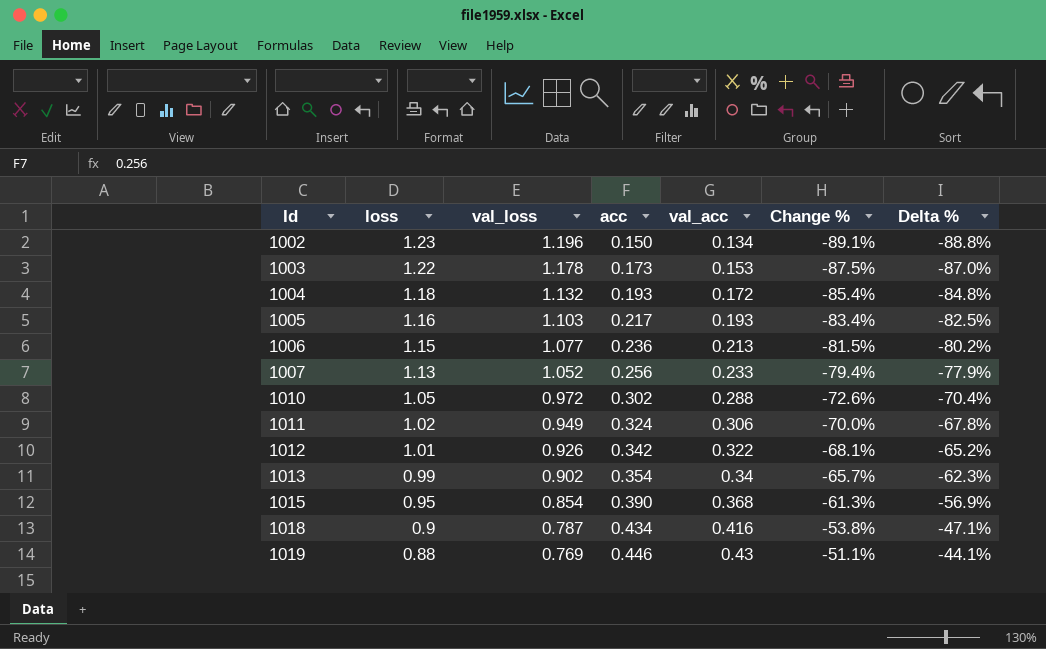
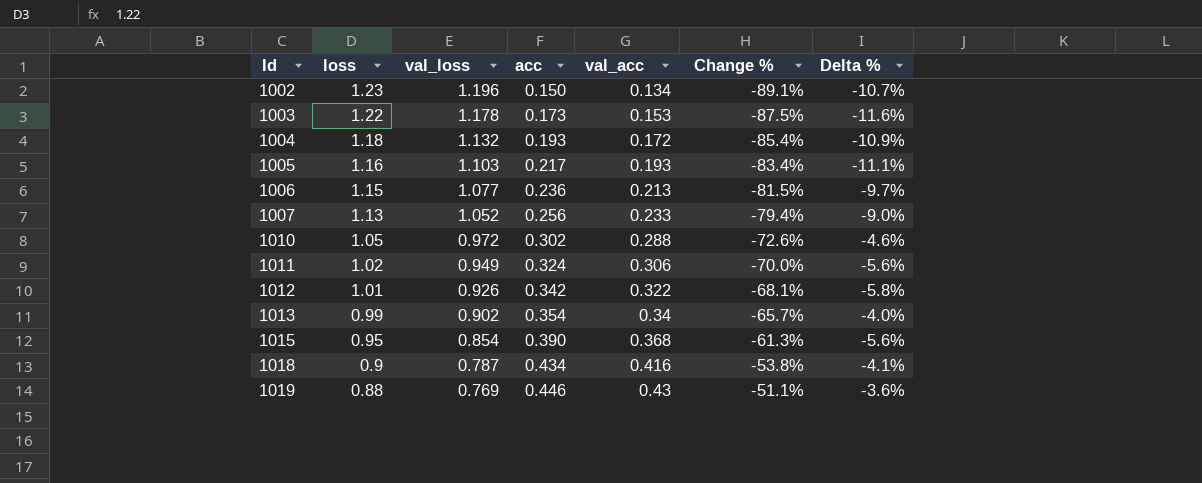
column Delta % | formula: ([val_acc] - [val_loss]) / [val_loss] -> ([val_acc] - [acc]) / [acc]

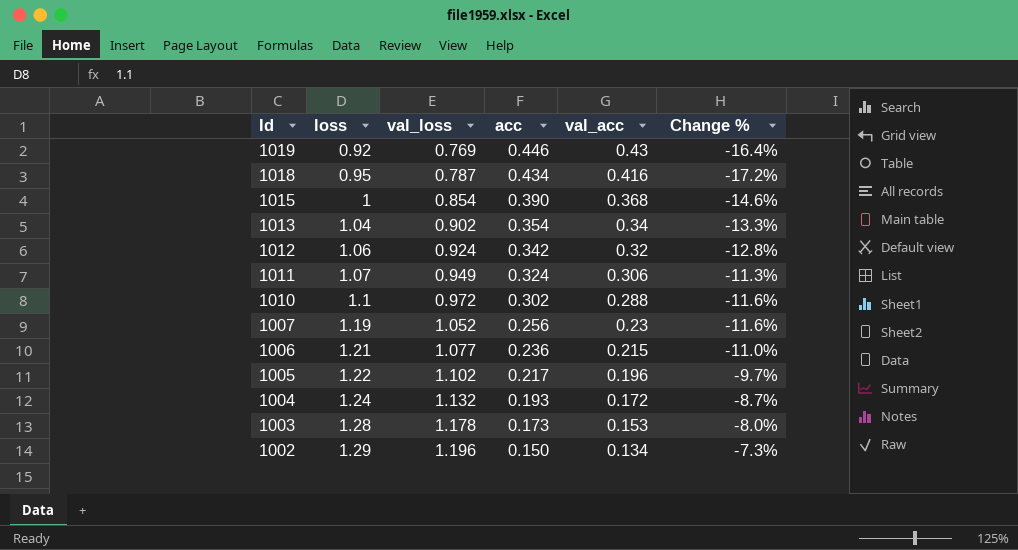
row order: Id ascending -> Id descending
column Delta % | formula: ([val_acc] - [acc]) / [acc] -> none
column Change % | formula: ([val_acc] - [loss]) / [loss] -> ([val_loss] - [loss]) / [loss]
1019 | loss: 0.88 -> 0.92
1018 | loss: 0.9 -> 0.95
1015 | loss: 0.95 -> 1
1013 | loss: 0.99 -> 1.04
1012 | loss: 1.01 -> 1.06
1012 | val_loss: 0.926 -> 0.924
1012 | val_acc: 0.322 -> 0.32
1011 | loss: 1.02 -> 1.07
1010 | loss: 1.05 -> 1.1
1007 | loss: 1.13 -> 1.19
1007 | val_acc: 0.233 -> 0.23
1006 | loss: 1.15 -> 1.21
1006 | val_acc: 0.213 -> 0.215
1005 | loss: 1.16 -> 1.22
1005 | val_loss: 1.103 -> 1.102
1005 | val_acc: 0.193 -> 0.196
1004 | loss: 1.18 -> 1.24
1003 | loss: 1.22 -> 1.28
1002 | loss: 1.23 -> 1.29

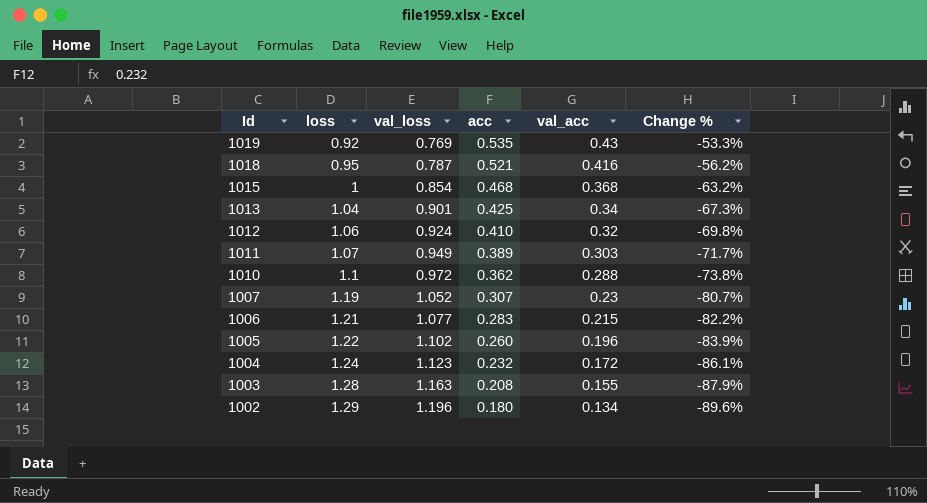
column Change % | formula: ([val_loss] - [loss]) / [loss] -> ([val_acc] - [loss]) / [loss]
1019 | acc: 0.446 -> 0.535
1018 | acc: 0.434 -> 0.521
1015 | acc: 0.390 -> 0.468
1013 | val_loss: 0.902 -> 0.901
1013 | acc: 0.354 -> 0.425
1012 | acc: 0.342 -> 0.410
1011 | acc: 0.324 -> 0.389
1011 | val_acc: 0.306 -> 0.303
1010 | acc: 0.302 -> 0.362
1007 | acc: 0.256 -> 0.307
1006 | acc: 0.236 -> 0.283
1005 | acc: 0.217 -> 0.260
1004 | val_loss: 1.132 -> 1.123
1004 | acc: 0.193 -> 0.232
1003 | val_loss: 1.178 -> 1.163
1003 | acc: 0.173 -> 0.208
1003 | val_acc: 0.153 -> 0.155
1002 | acc: 0.150 -> 0.180

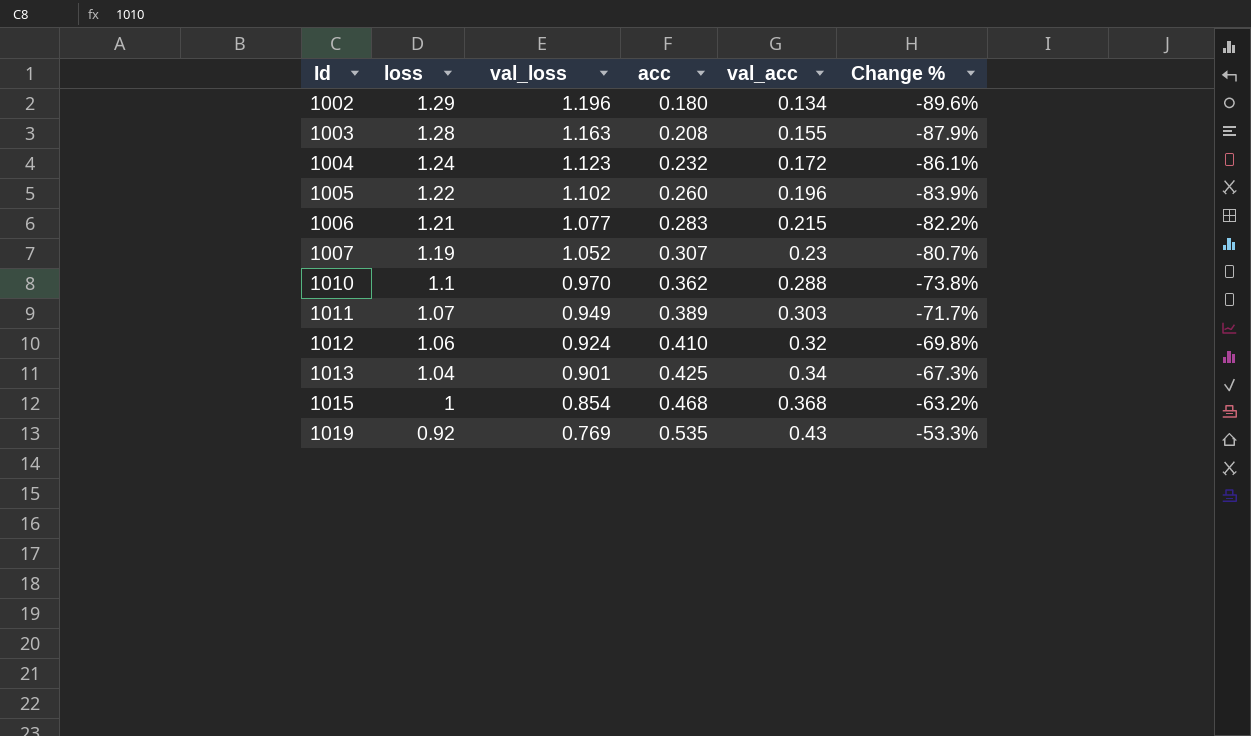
row order: Id descending -> Id ascending
row 1018: 0.95 | 0.787 | 0.521 | 0.416 | -56.2% -> none
1010 | val_loss: 0.972 -> 0.970

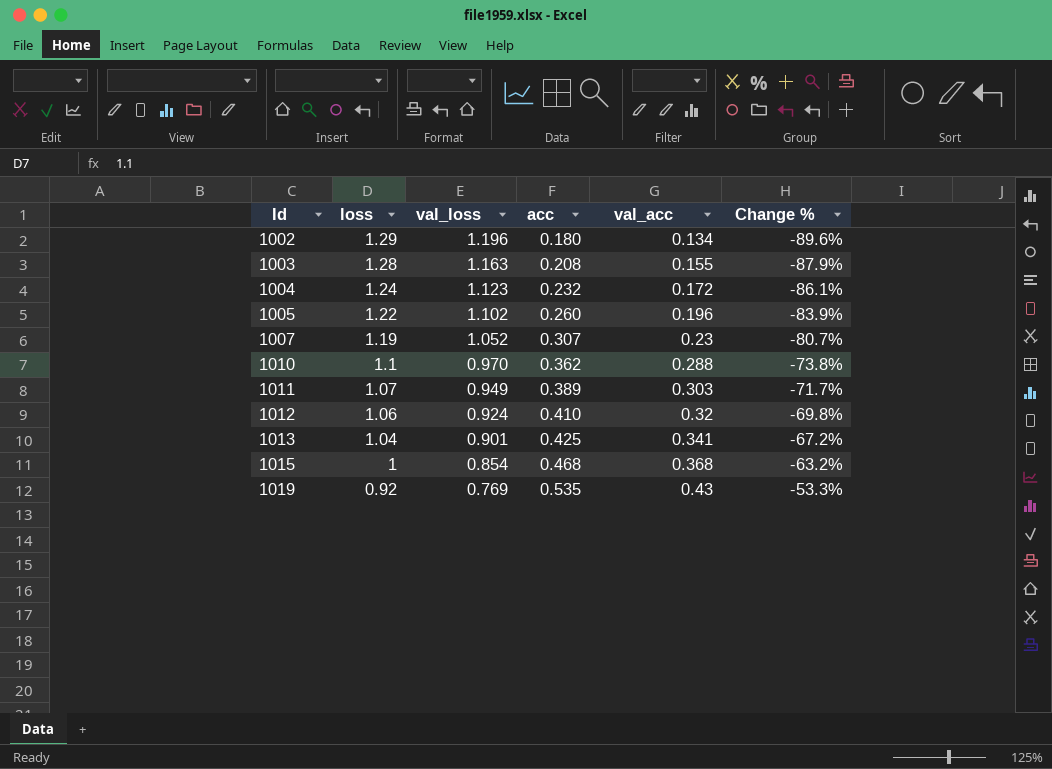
row 1006: 1.21 | 1.077 | 0.283 | 0.215 | -82.2% -> none
1013 | val_acc: 0.34 -> 0.341
1013 | Change %: -67.3% -> -67.2%

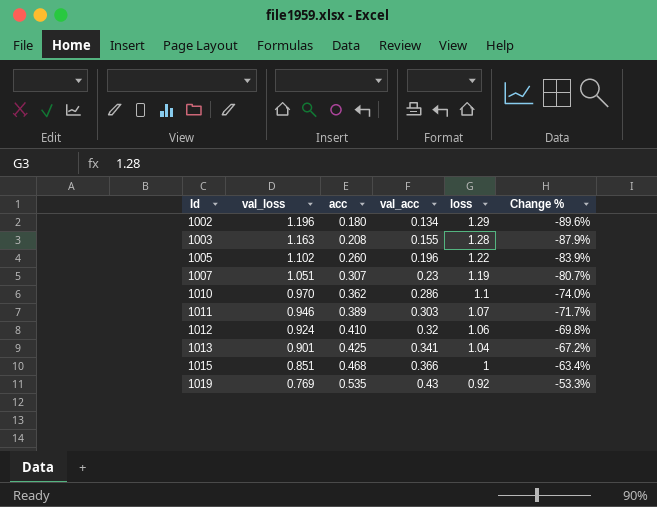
column loss | position: 2 -> 5
row 1004: 1.24 | 1.123 | 0.232 | 0.172 | -86.1% -> none
1007 | val_loss: 1.052 -> 1.051
1010 | val_acc: 0.288 -> 0.286
1010 | Change %: -73.8% -> -74.0%
1011 | val_loss: 0.949 -> 0.946
1015 | val_loss: 0.854 -> 0.851
1015 | val_acc: 0.368 -> 0.366
1015 | Change %: -63.2% -> -63.4%

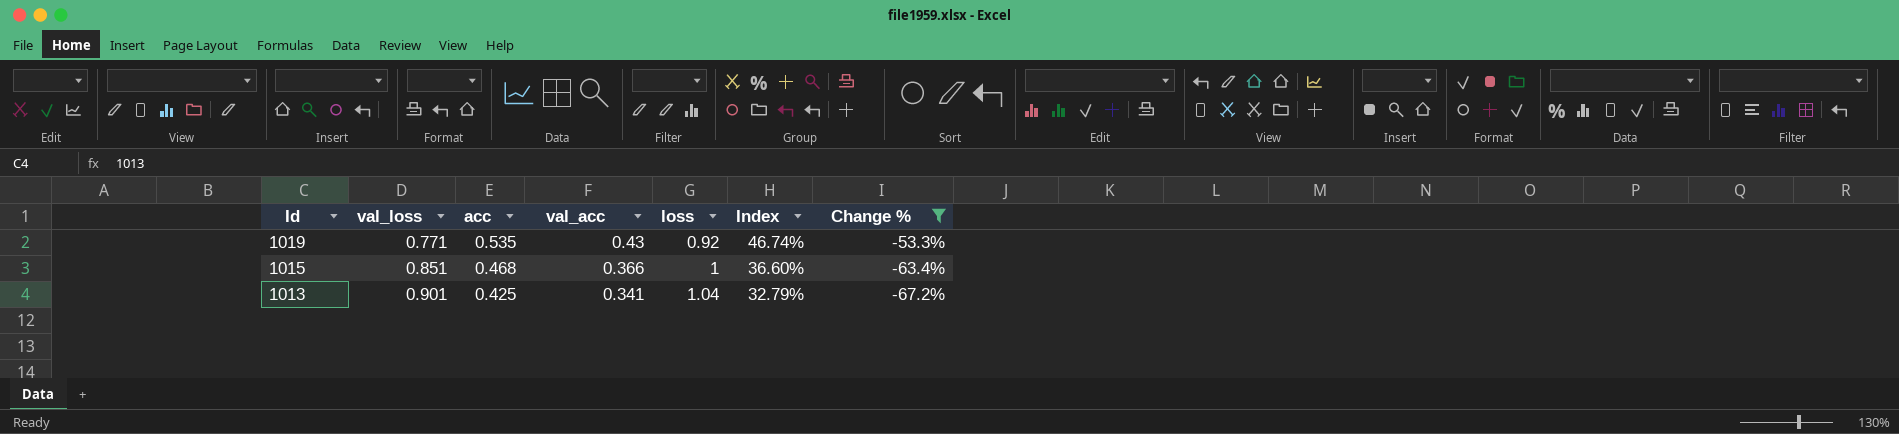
filter: none -> Change % >= -67.2%
row order: Id ascending -> Id descending
column Index | formula: none -> [val_acc] / [loss]
1019 | val_loss: 0.769 -> 0.771

